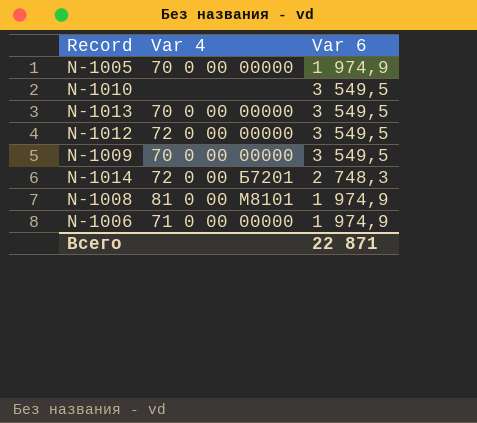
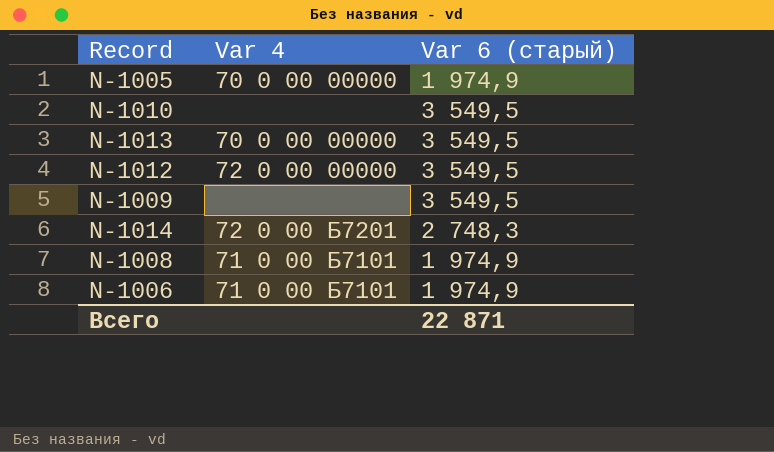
column name: Var 6 -> Var 6 (старый)
N-1009 | Var 4: 70 0 00 00000 -> none
N-1008 | Var 4: 81 0 00 М8101 -> 71 0 00 Б7101
N-1006 | Var 4: 71 0 00 00000 -> 71 0 00 Б7101

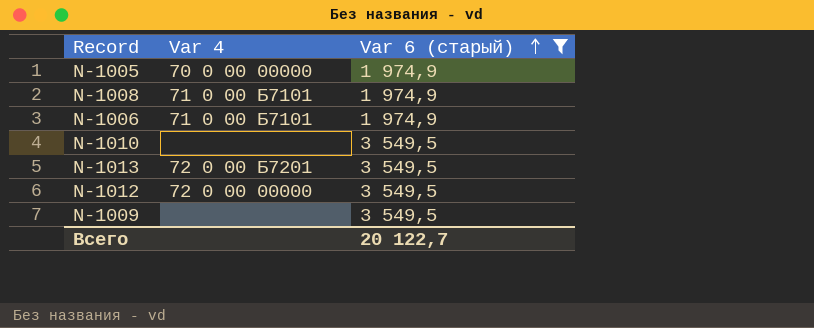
filter: none -> Var 6 (старый) != 2 748,3
row order: none -> Var 6 (старый) ascending
N-1013 | Var 4: 70 0 00 00000 -> 72 0 00 Б7201
Всего | Var 6 (старый): 22 871 -> 20 122,7

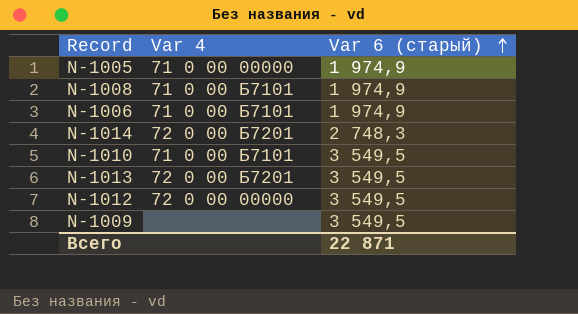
filter: Var 6 (старый) != 2 748,3 -> none
N-1005 | Var 4: 70 0 00 00000 -> 71 0 00 00000
N-1010 | Var 4: none -> 71 0 00 Б7101
Всего | Var 6 (старый): 20 122,7 -> 22 871

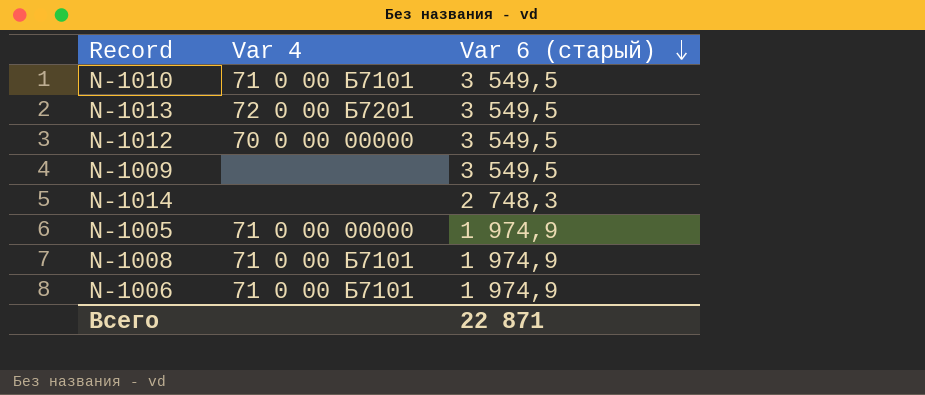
row order: Var 6 (старый) ascending -> Var 6 (старый) descending
N-1012 | Var 4: 72 0 00 00000 -> 70 0 00 00000
N-1014 | Var 4: 72 0 00 Б7201 -> none

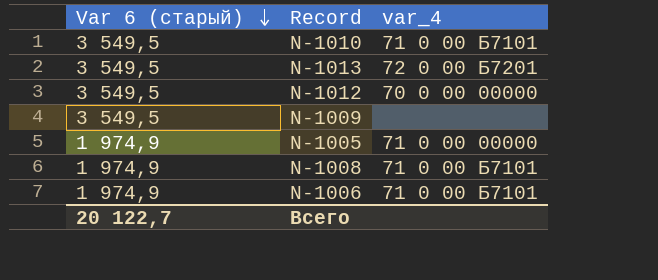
column Var 6 (старый) | position: 3 -> 1
column name: Var 4 -> var_4
row N-1014: none | 2 748,3 -> none
Всего | Var 6 (старый): 22 871 -> 20 122,7

